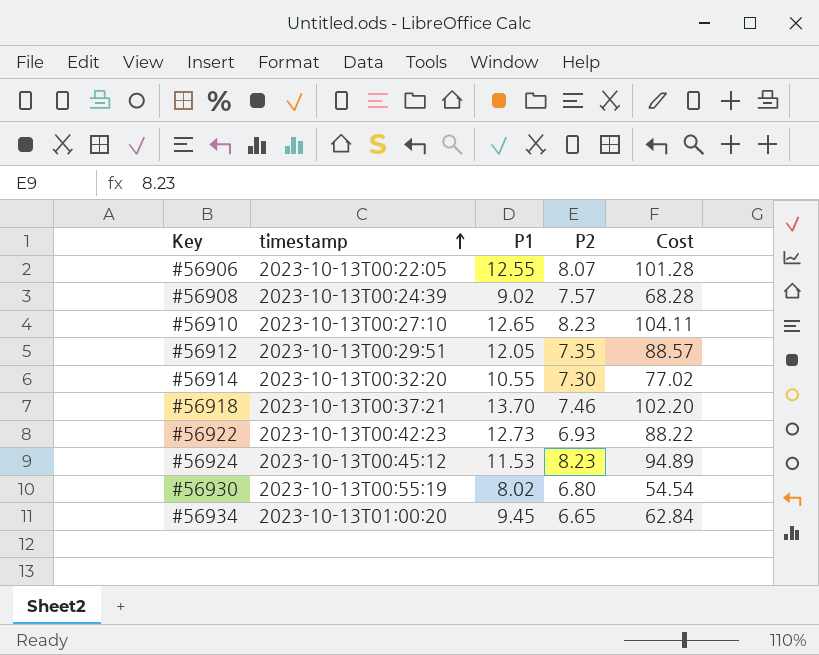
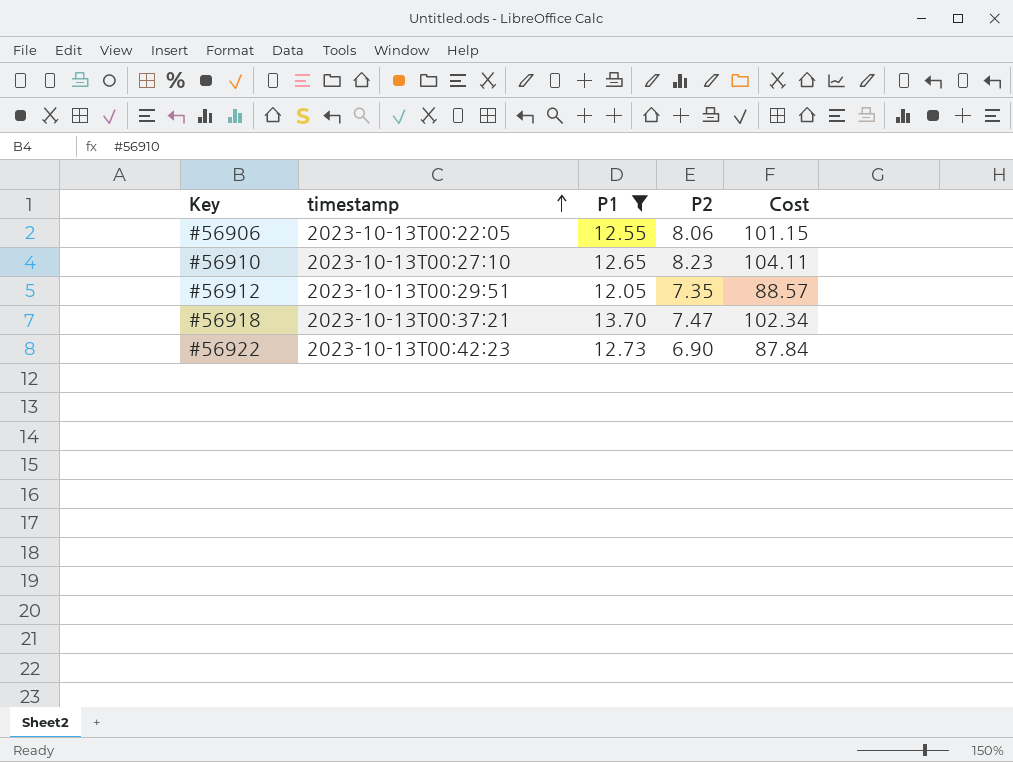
filter: none -> P1 >= 12.05
#56906 | P2: 8.07 -> 8.06
#56906 | Cost: 101.28 -> 101.15
#56918 | P2: 7.46 -> 7.47
#56918 | Cost: 102.20 -> 102.34
#56922 | P2: 6.93 -> 6.90
#56922 | Cost: 88.22 -> 87.84

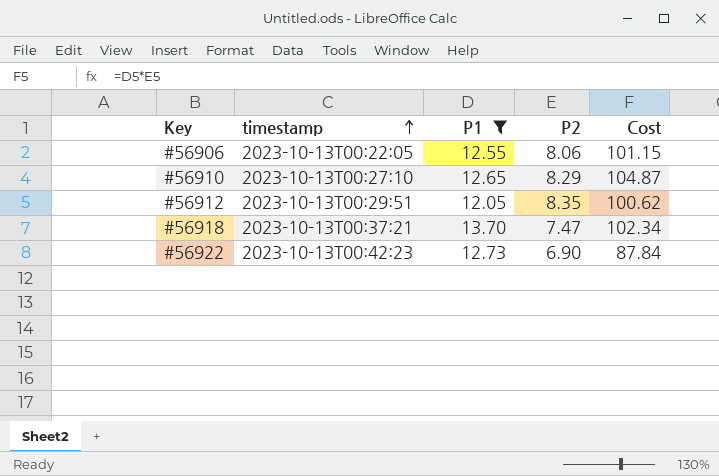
#56910 | P2: 8.23 -> 8.29
#56910 | Cost: 104.11 -> 104.87
#56912 | P2: 7.35 -> 8.35
#56912 | Cost: 88.57 -> 100.62

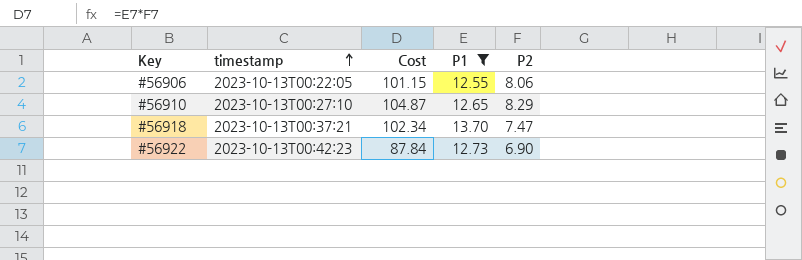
column Cost | position: 5 -> 3
row #56912: 2023-10-13T00:29:51 | 12.05 | 8.35 | 100.62 -> none

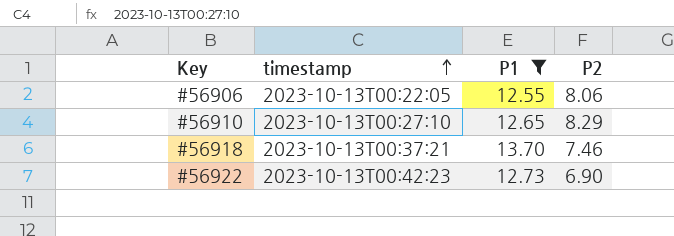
column Cost | formula: [P1] * [P2] -> none
#56918 | P2: 7.47 -> 7.46

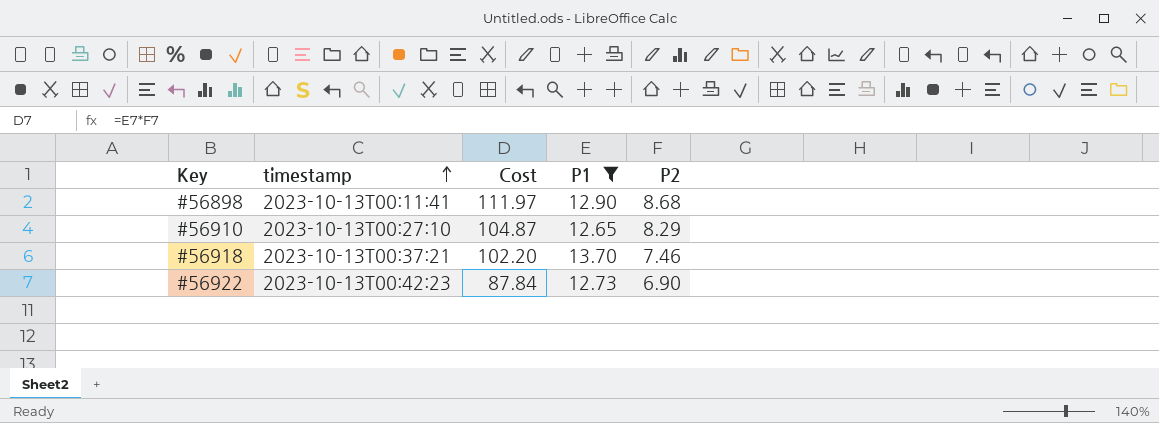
column Cost | formula: none -> [P1] * [P2]
row #56906: 2023-10-13T00:22:05 | 12.55 | 8.06 -> none
row #56898: none -> 2023-10-13T00:11:41 | 111.97 | 12.90 | 8.68

